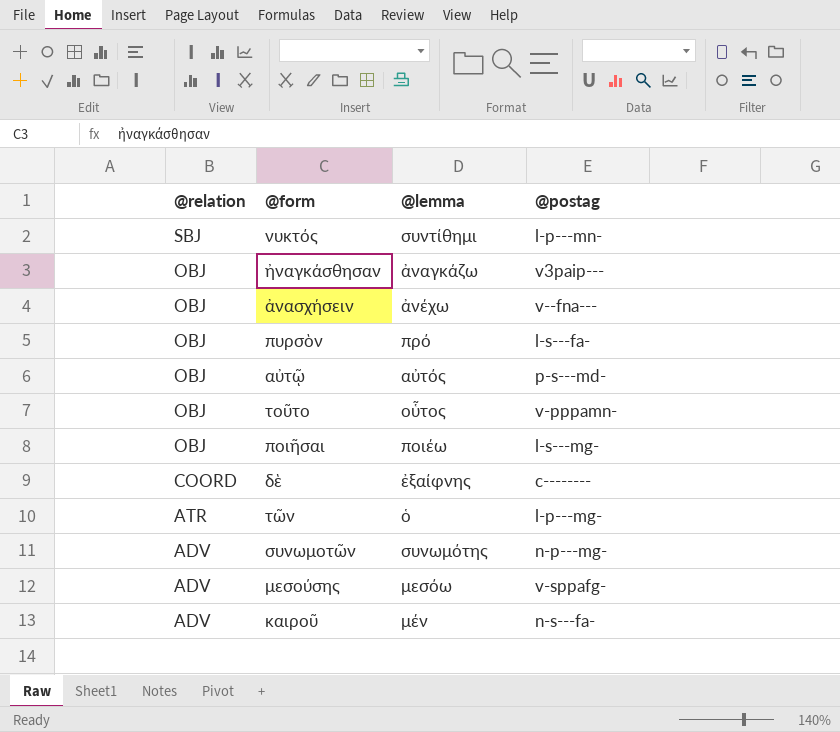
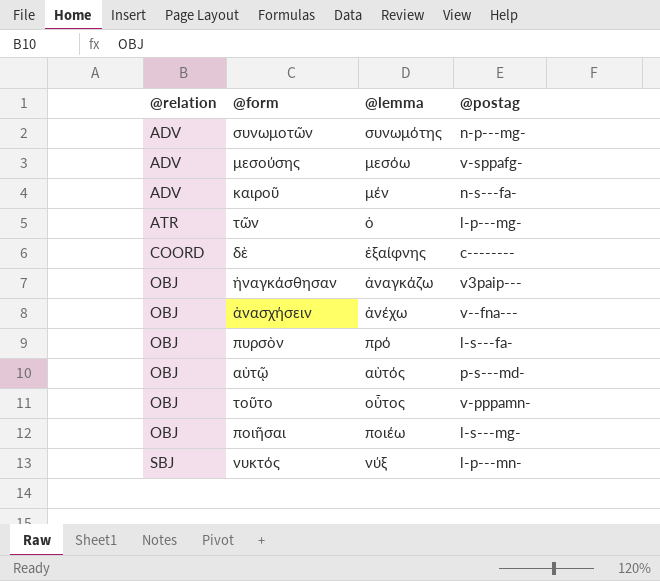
row order: @relation descending -> @relation ascending
νυκτός | @lemma: συντίθημι -> νύξ

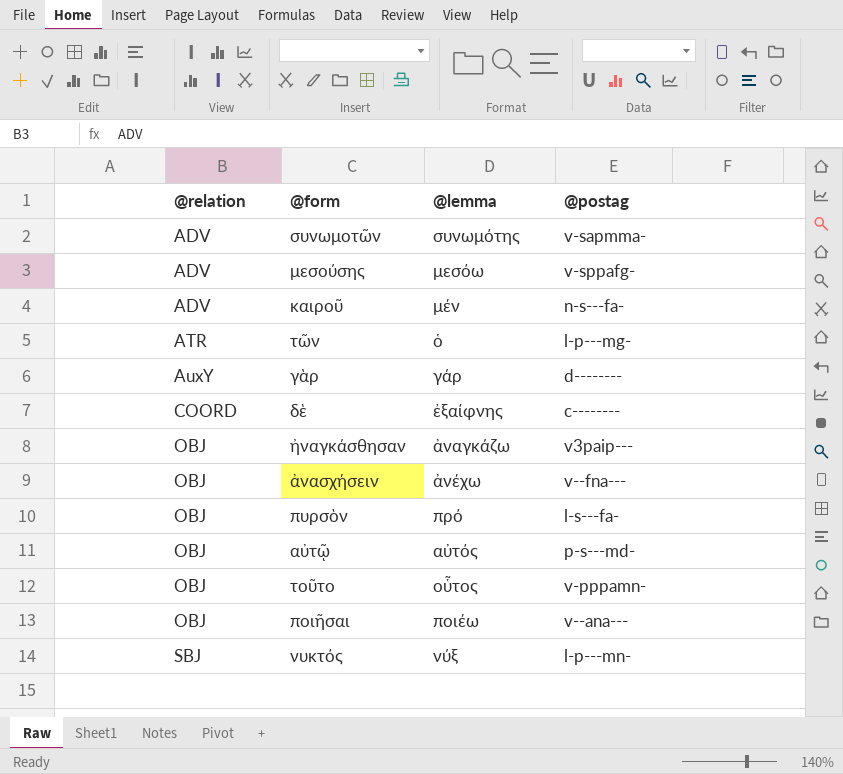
συνωμοτῶν | @postag: n-p---mg- -> v-sapmma-
row γὰρ: none -> AuxY | γάρ | d--------
ποιῆσαι | @postag: l-s---mg- -> v--ana---

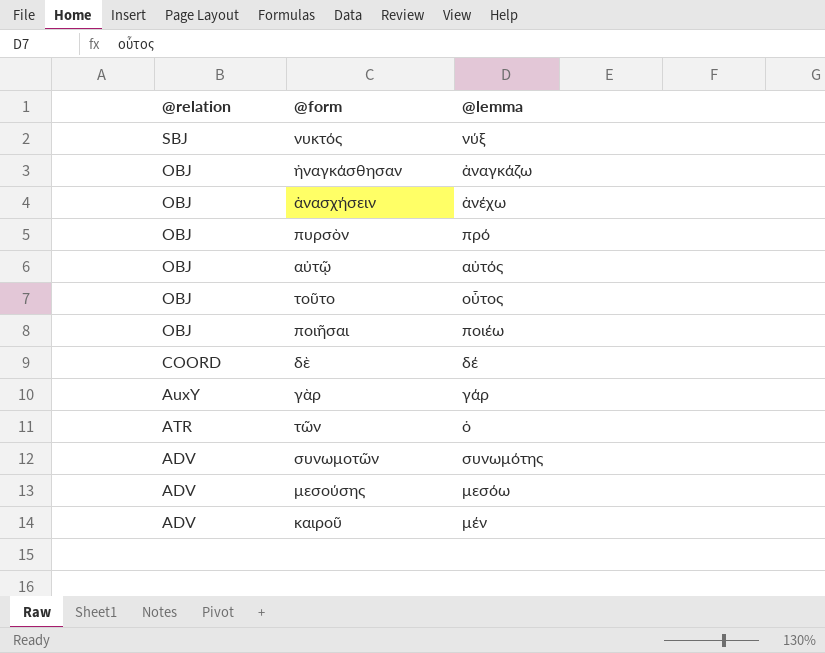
row order: @relation ascending -> @relation descending
column @postag | position: 4 -> none
δὲ | @lemma: ἐξαίφνης -> δέ

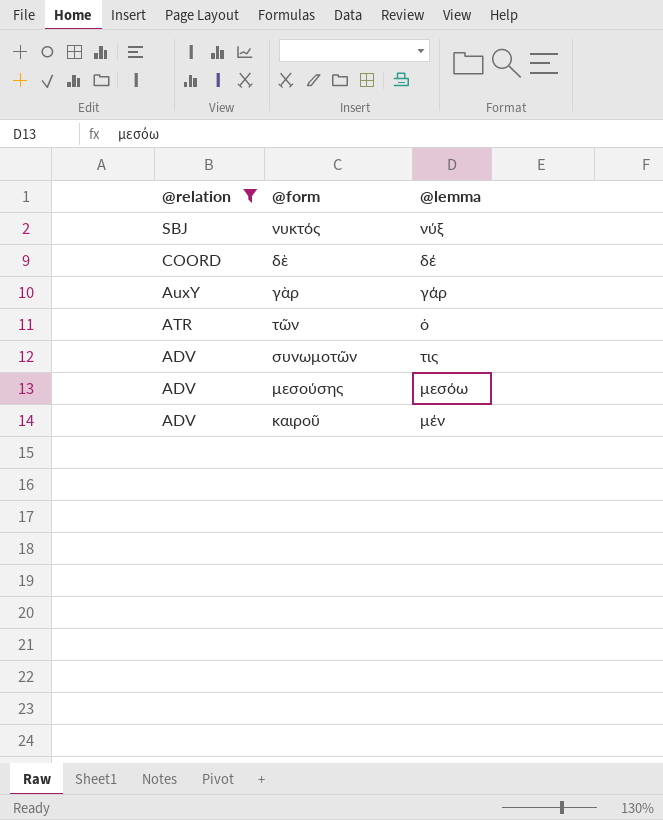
filter: none -> @relation != OBJ
συνωμοτῶν | @lemma: συνωμότης -> τις

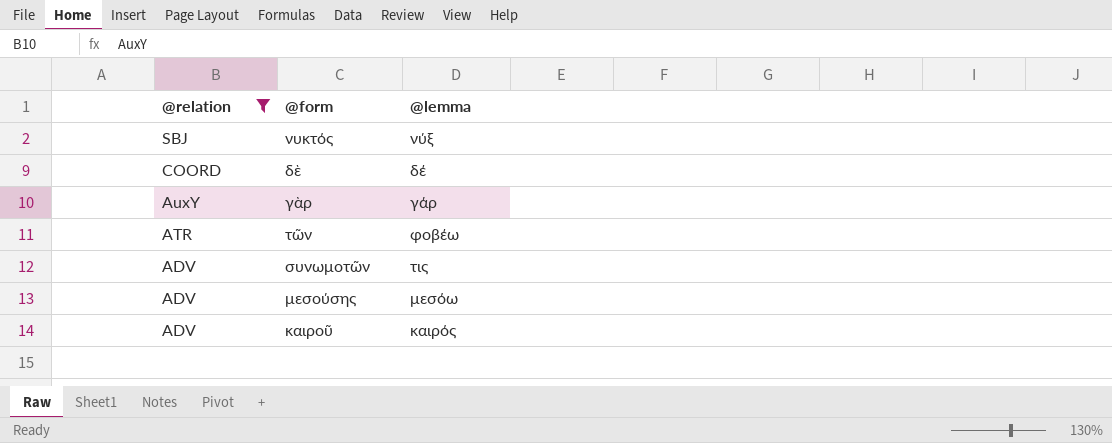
τῶν | @lemma: ὁ -> φοβέω
καιροῦ | @lemma: μέν -> καιρός

